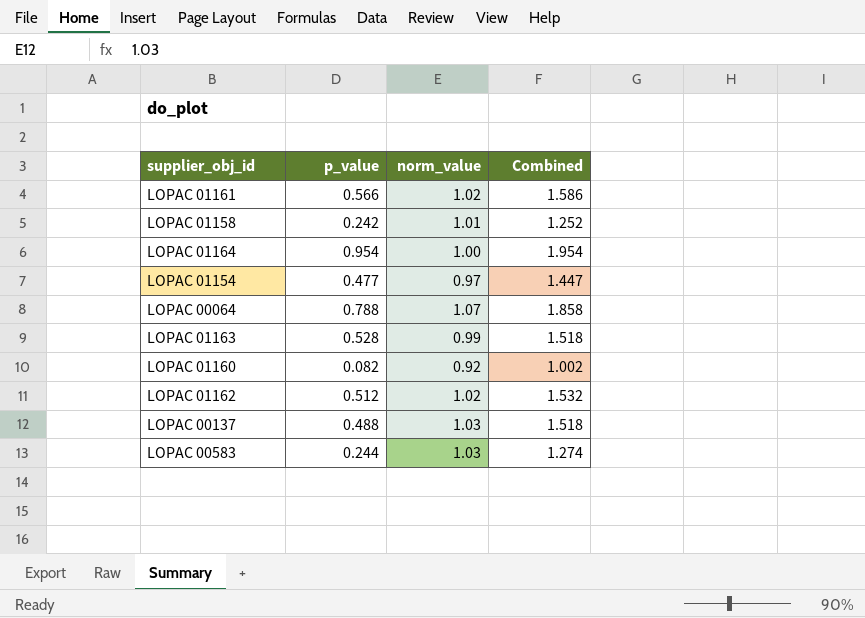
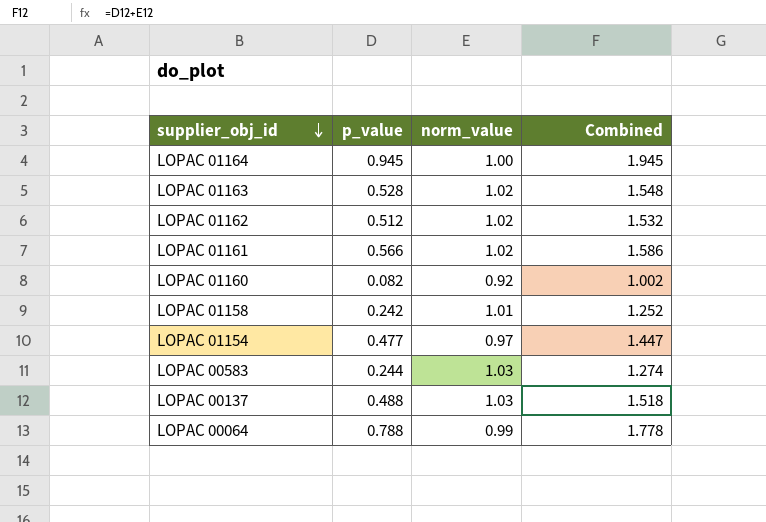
row order: none -> supplier_obj_id descending
LOPAC 01164 | p_value: 0.954 -> 0.945
LOPAC 01164 | Combined: 1.954 -> 1.945
LOPAC 01163 | norm_value: 0.99 -> 1.02
LOPAC 01163 | Combined: 1.518 -> 1.548
LOPAC 00064 | norm_value: 1.07 -> 0.99
LOPAC 00064 | Combined: 1.858 -> 1.778

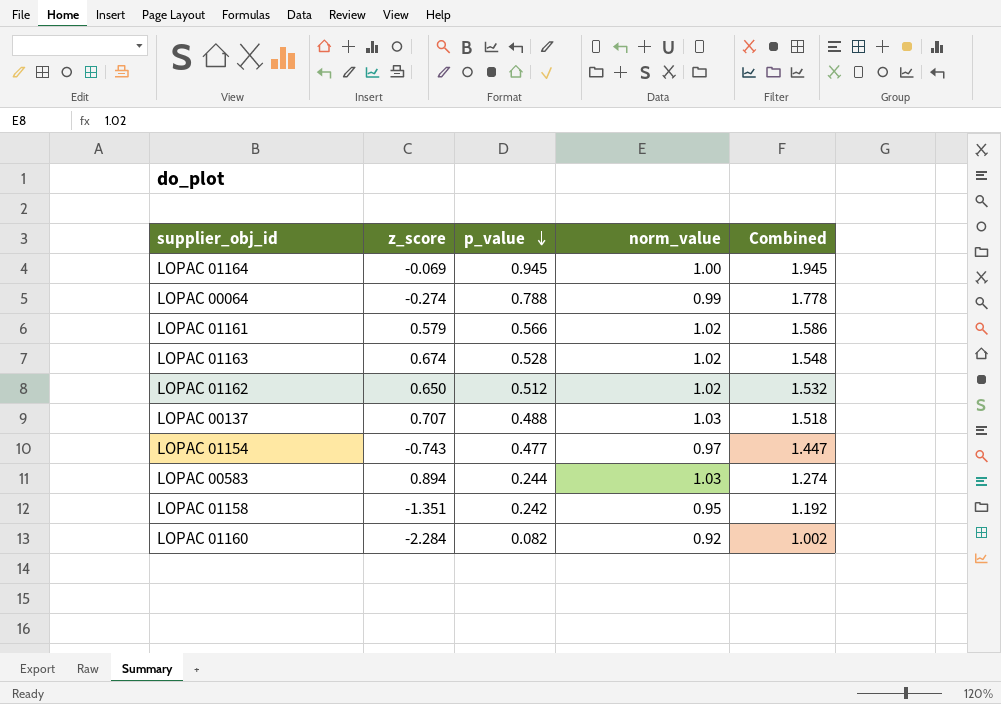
row order: supplier_obj_id descending -> p_value descending
column z_score | position: none -> 2
LOPAC 01158 | norm_value: 1.01 -> 0.95
LOPAC 01158 | Combined: 1.252 -> 1.192

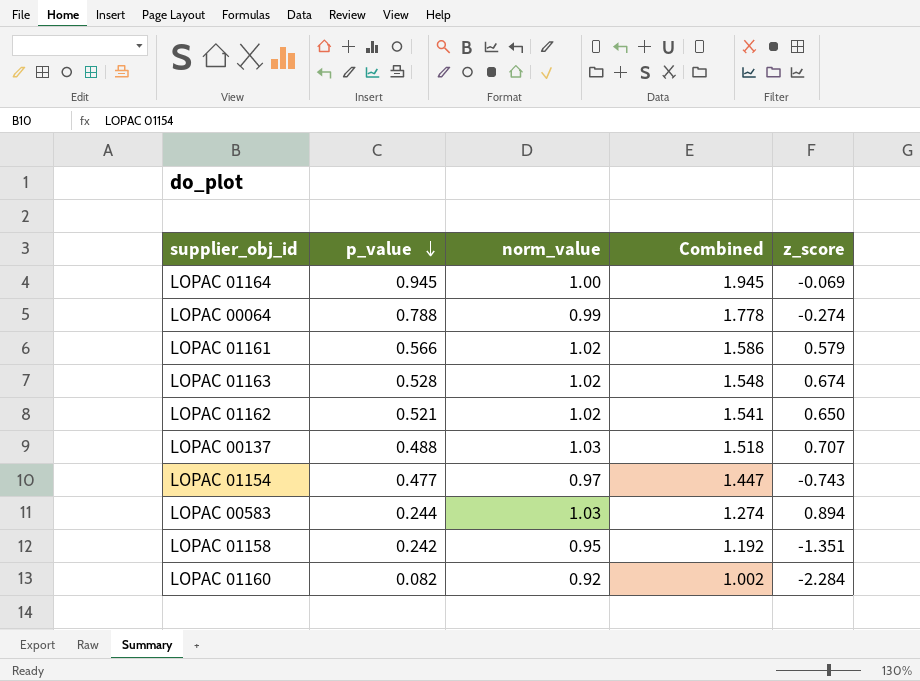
column z_score | position: 2 -> 5
LOPAC 01162 | p_value: 0.512 -> 0.521
LOPAC 01162 | Combined: 1.532 -> 1.541

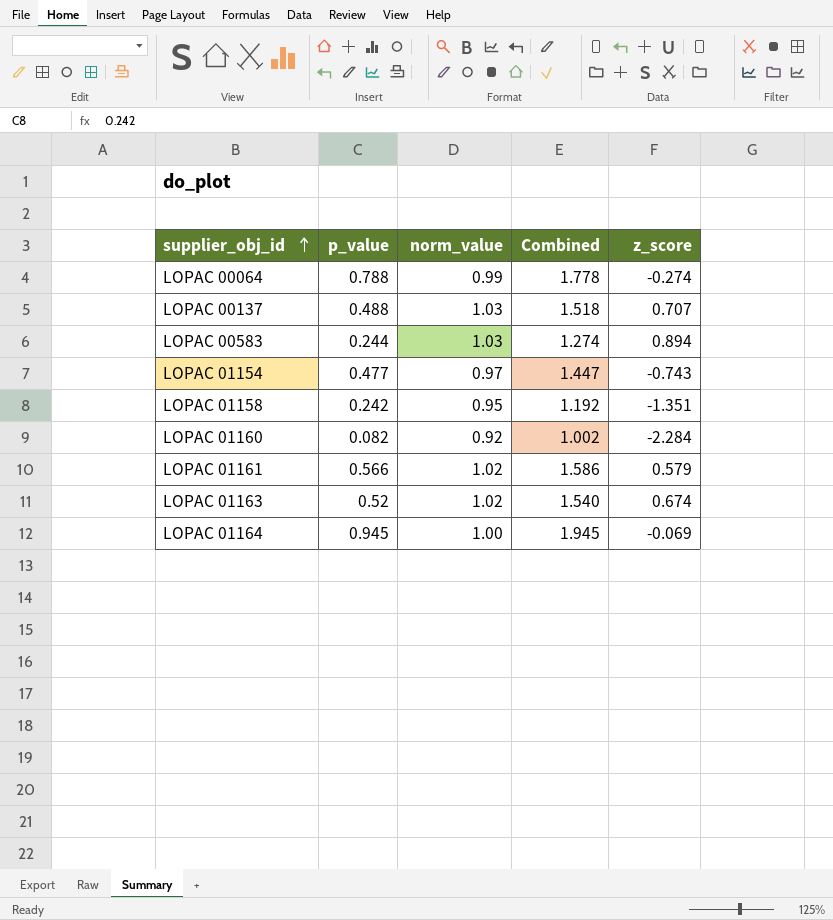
row order: p_value descending -> supplier_obj_id ascending
row LOPAC 01162: 0.521 | 1.02 | 1.541 | 0.650 -> none
LOPAC 01163 | p_value: 0.528 -> 0.52
LOPAC 01163 | Combined: 1.548 -> 1.540

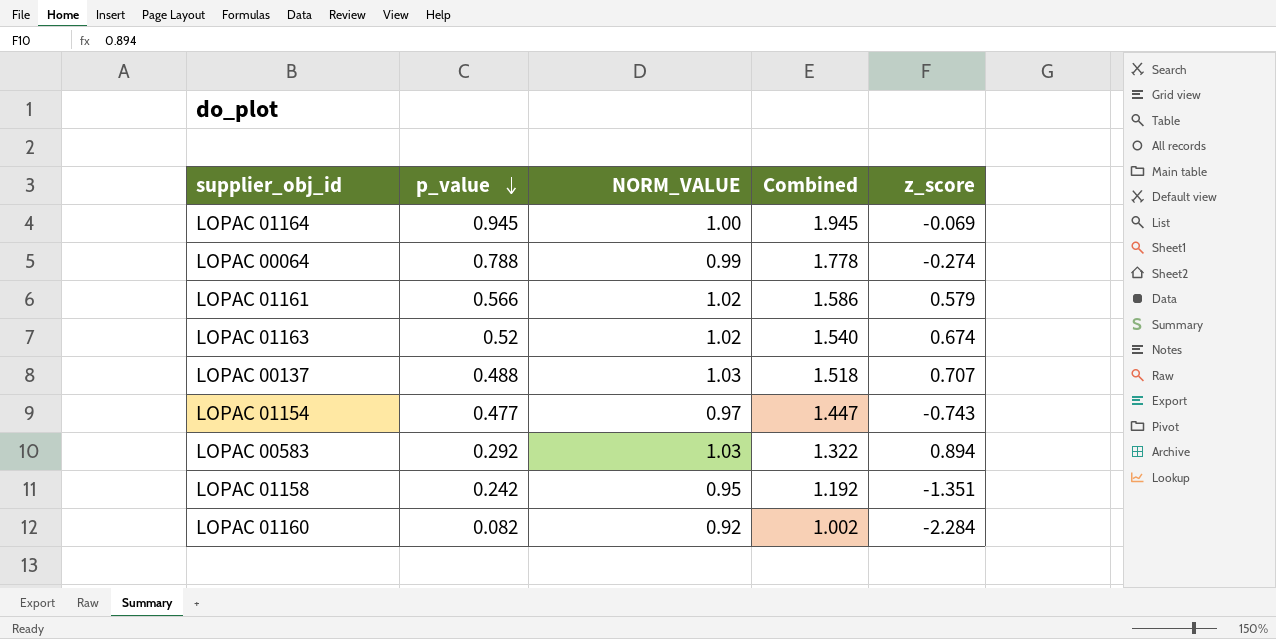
row order: supplier_obj_id ascending -> p_value descending
column name: norm_value -> NORM_VALUE
LOPAC 00583 | p_value: 0.244 -> 0.292
LOPAC 00583 | Combined: 1.274 -> 1.322

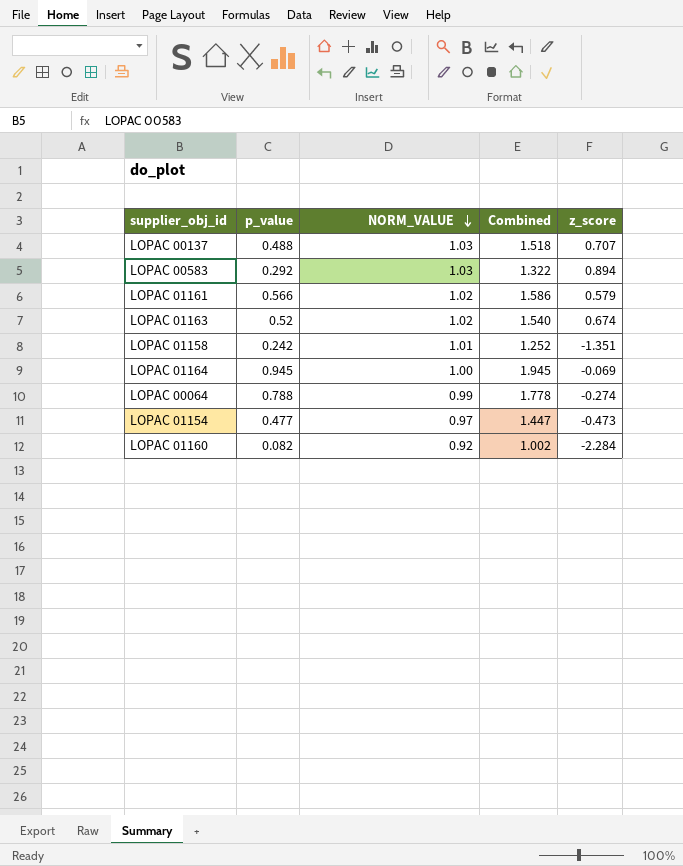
row order: p_value descending -> NORM_VALUE descending
LOPAC 01158 | NORM_VALUE: 0.95 -> 1.01
LOPAC 01158 | Combined: 1.192 -> 1.252
LOPAC 01154 | z_score: -0.743 -> -0.473

